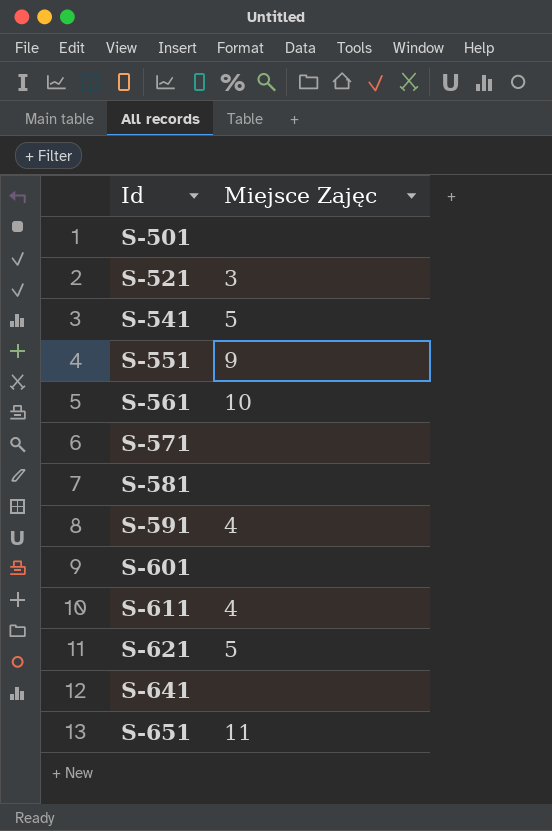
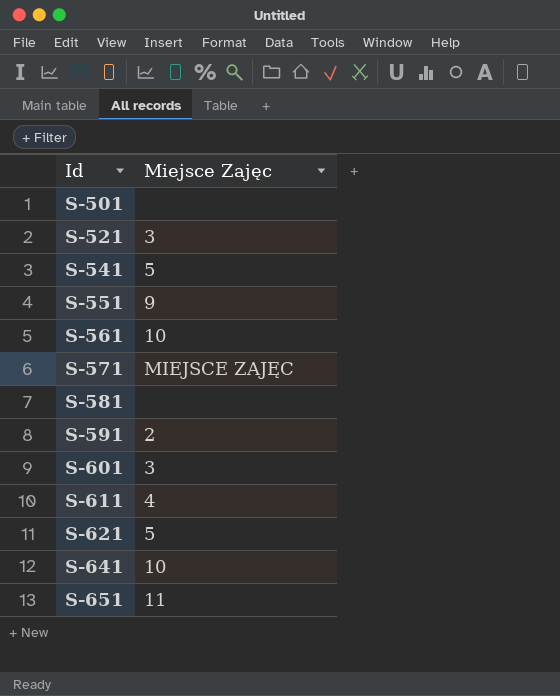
S-571 | Miejsce Zajęc: none -> MIEJSCE ZAJĘC
S-591 | Miejsce Zajęc: 4 -> 2
S-601 | Miejsce Zajęc: none -> 3
S-641 | Miejsce Zajęc: none -> 10

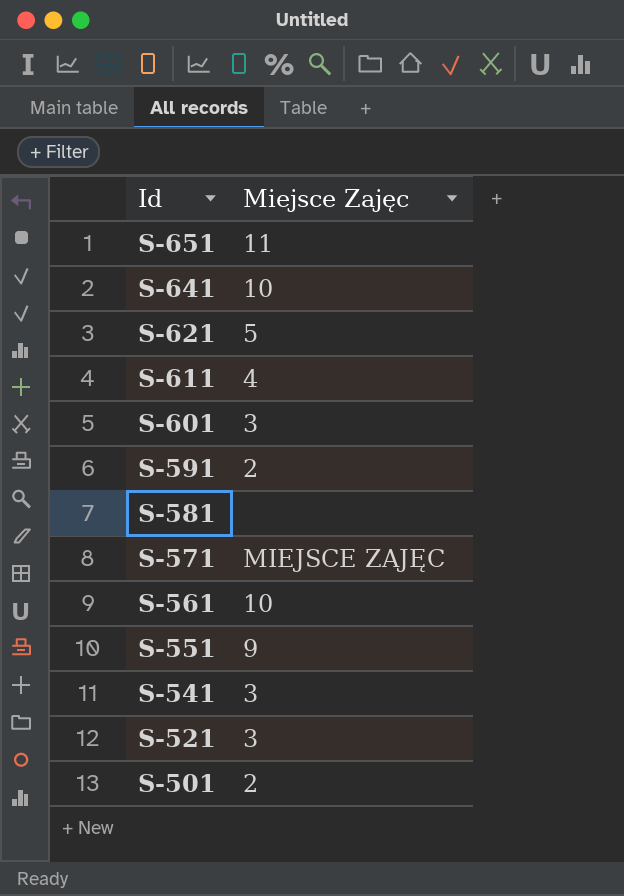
row order: Id ascending -> Id descending
S-541 | Miejsce Zajęc: 5 -> 3
S-501 | Miejsce Zajęc: none -> 2

